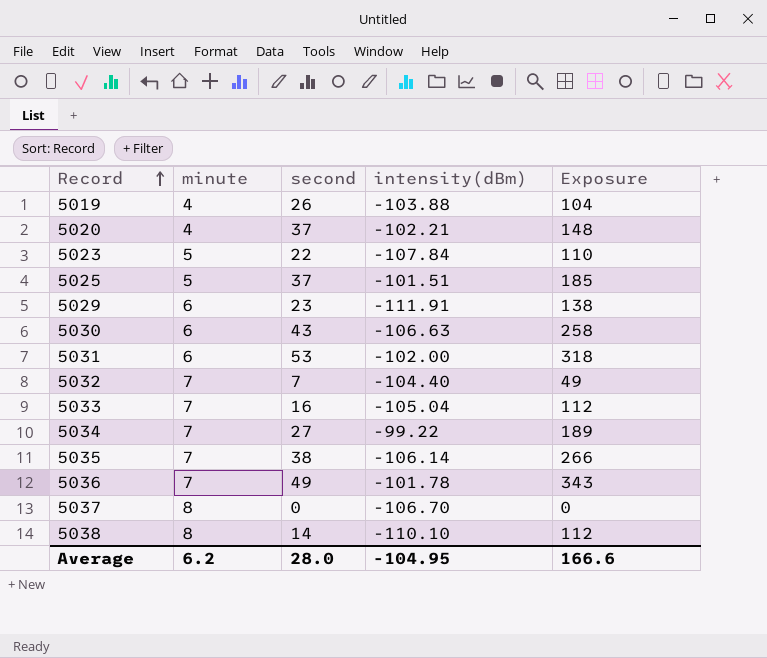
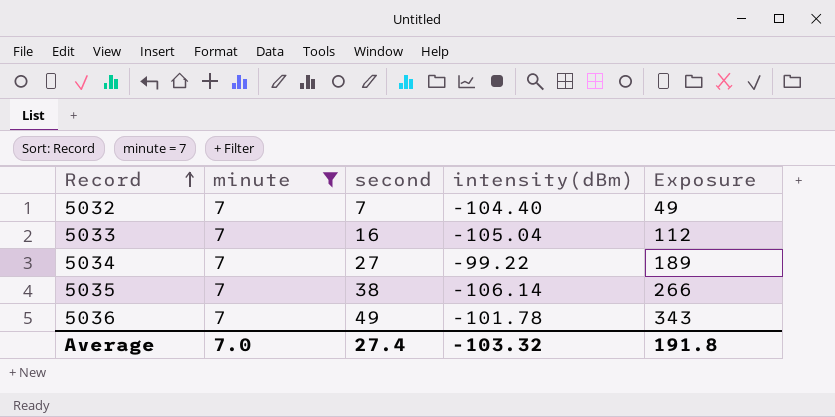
filter: none -> minute = 7
Average | minute: 6.2 -> 7.0
Average | second: 28.0 -> 27.4
Average | intensity(dBm): -104.95 -> -103.32
Average | Exposure: 166.6 -> 191.8

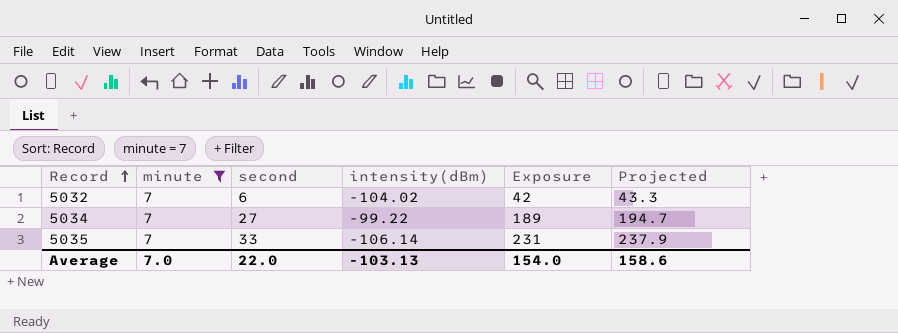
column Projected | formula: none -> [Exposure] * 1.03
row 5033: 7 | 16 | -105.04 | 112 -> none
row 5036: 7 | 49 | -101.78 | 343 -> none
5032 | second: 7 -> 6
5032 | intensity(dBm): -104.40 -> -104.02
5032 | Exposure: 49 -> 42
5035 | second: 38 -> 33
5035 | Exposure: 266 -> 231
Average | second: 27.4 -> 22.0
Average | intensity(dBm): -103.32 -> -103.13
Average | Exposure: 191.8 -> 154.0

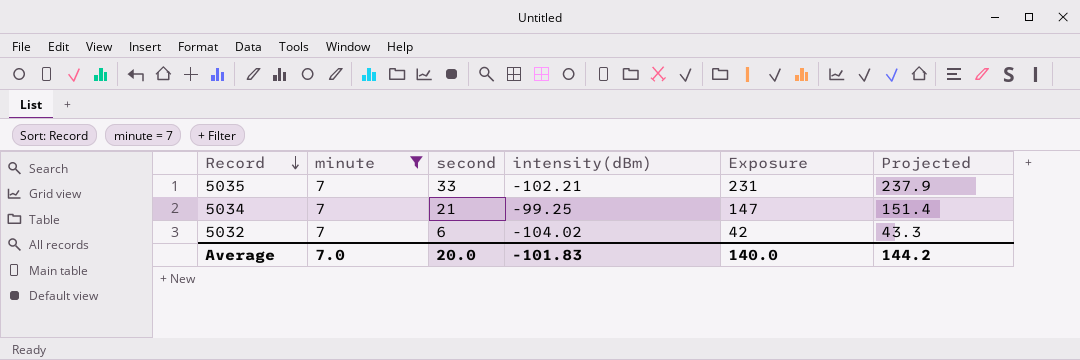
row order: Record ascending -> Record descending
5035 | intensity(dBm): -106.14 -> -102.21
5034 | second: 27 -> 21
5034 | intensity(dBm): -99.22 -> -99.25
5034 | Exposure: 189 -> 147
5034 | Projected: 194.7 -> 151.4
Average | second: 22.0 -> 20.0
Average | intensity(dBm): -103.13 -> -101.83
Average | Exposure: 154.0 -> 140.0
Average | Projected: 158.6 -> 144.2

